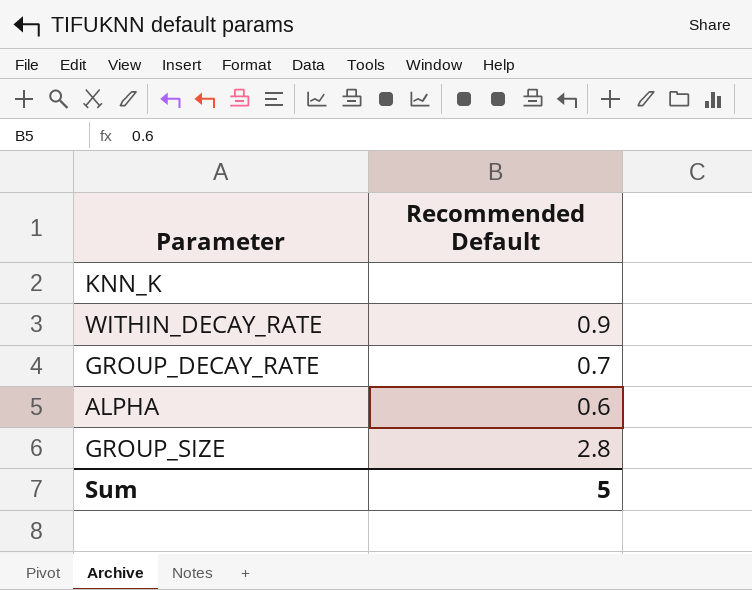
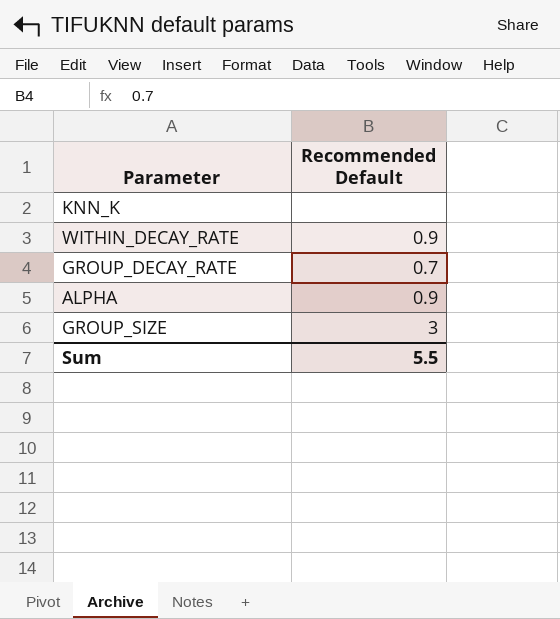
ALPHA | Recommended Default: 0.6 -> 0.9
GROUP_SIZE | Recommended Default: 2.8 -> 3
Sum | Recommended Default: 5 -> 5.5

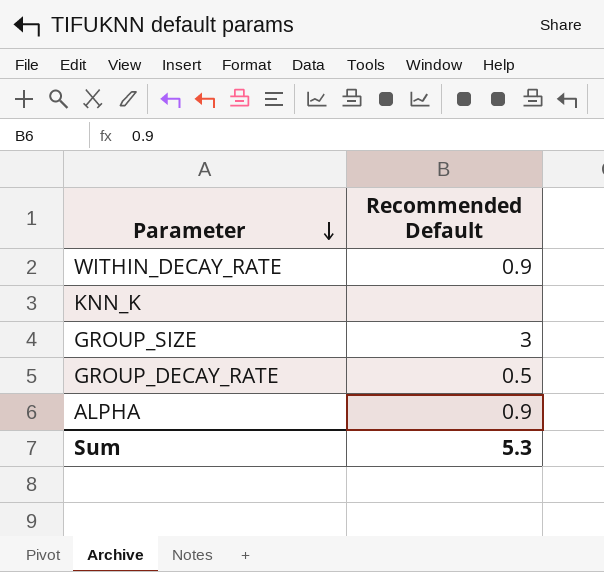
row order: none -> Parameter descending
GROUP_DECAY_RATE | Recommended Default: 0.7 -> 0.5
Sum | Recommended Default: 5.5 -> 5.3

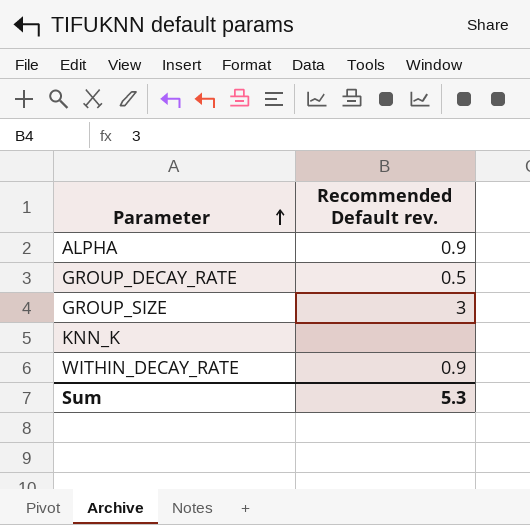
row order: Parameter descending -> Parameter ascending
column name: Recommended Default -> Recommended Default rev.

